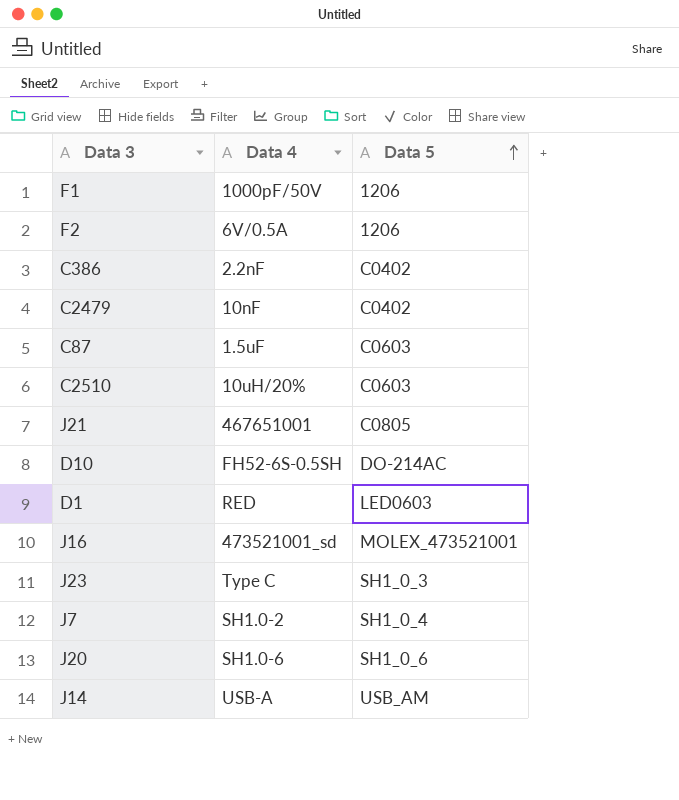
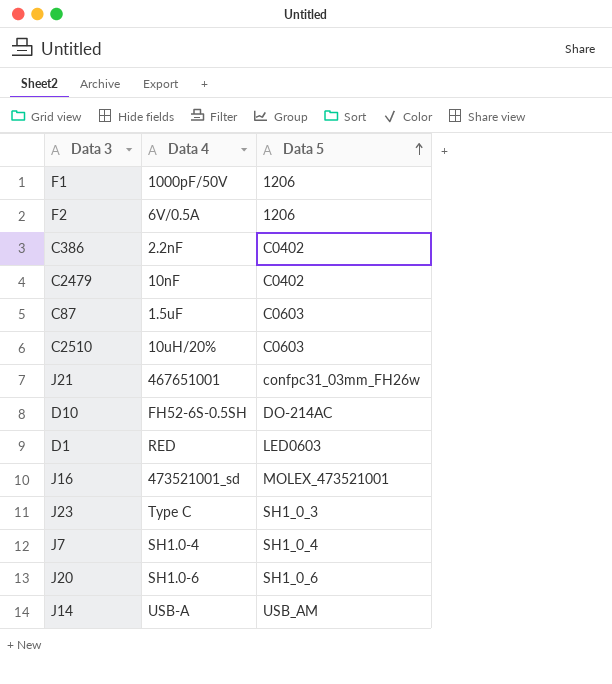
J21 | Data 5: C0805 -> confpc31_03mm_FH26w
J7 | Data 4: SH1.0-2 -> SH1.0-4

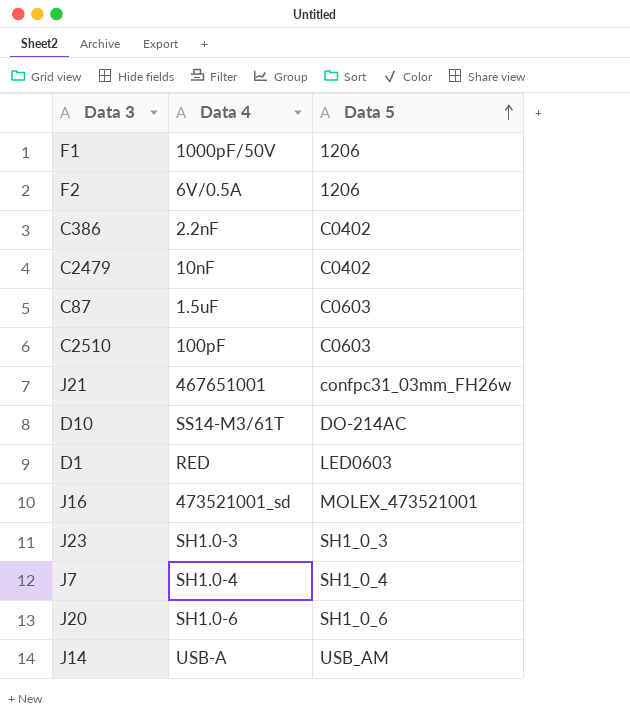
C2510 | Data 4: 10uH/20% -> 100pF
D10 | Data 4: FH52-6S-0.5SH -> SS14-M3/61T
J23 | Data 4: Type C -> SH1.0-3

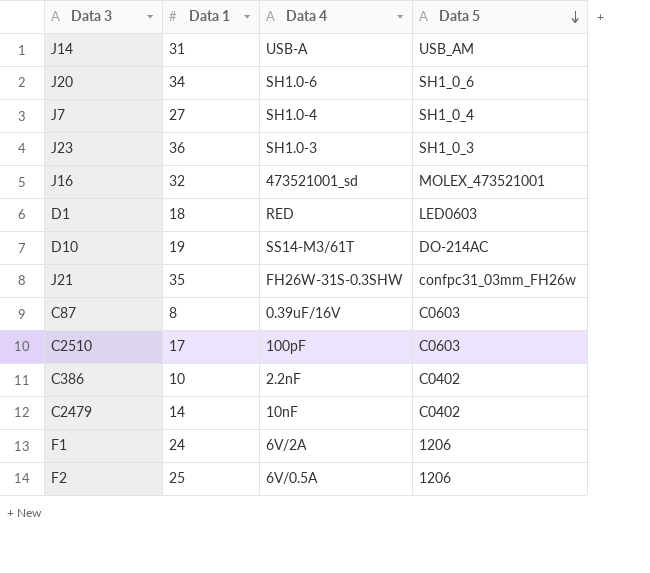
row order: Data 5 ascending -> Data 5 descending
column Data 1 | position: none -> 2
J21 | Data 4: 467651001 -> FH26W-31S-0.3SHW
C87 | Data 4: 1.5uF -> 0.39uF/16V
F1 | Data 4: 1000pF/50V -> 6V/2A

